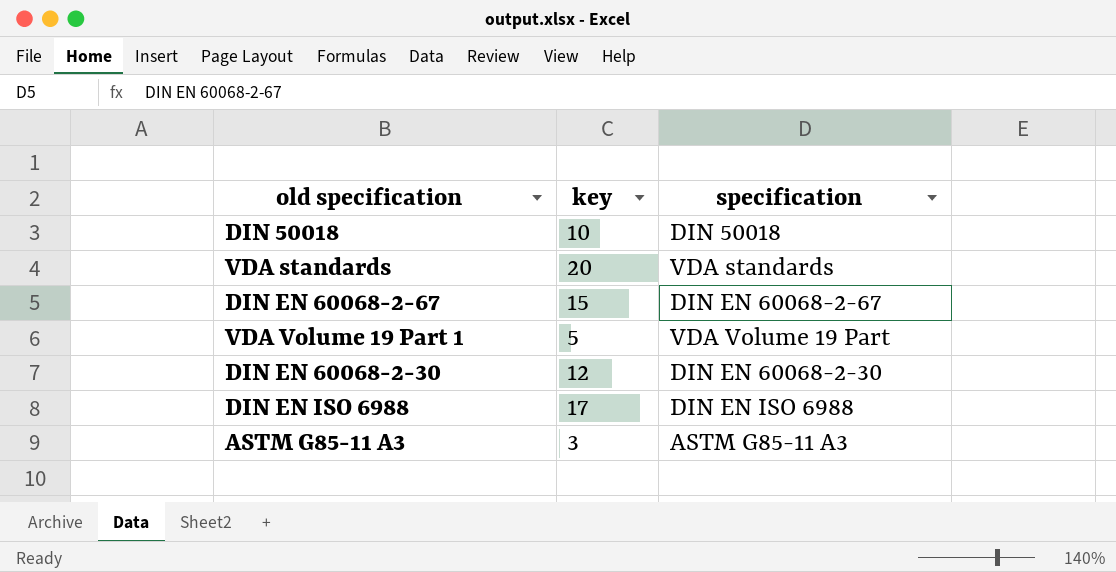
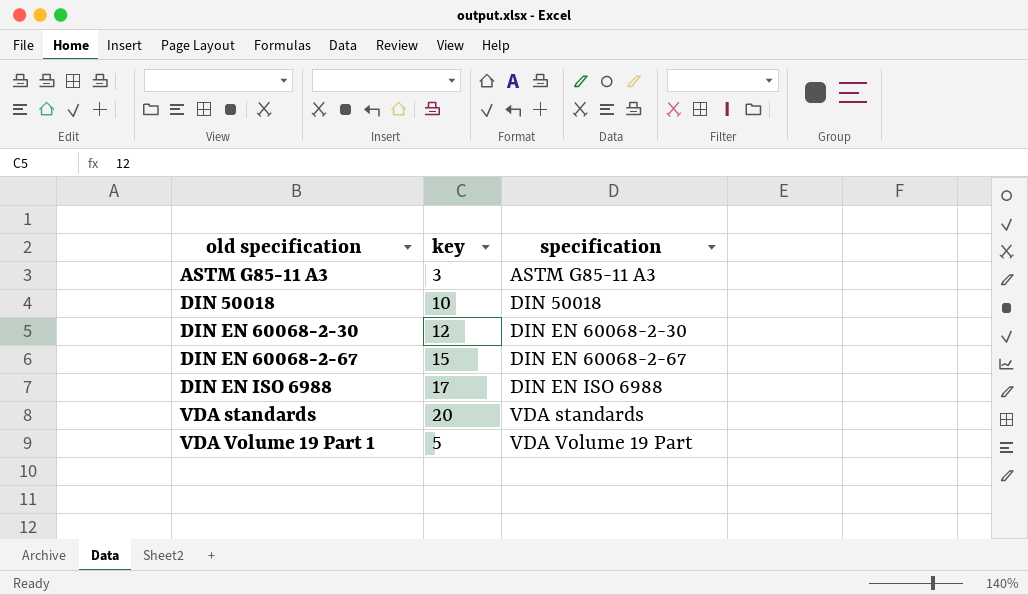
row order: none -> old specification ascending

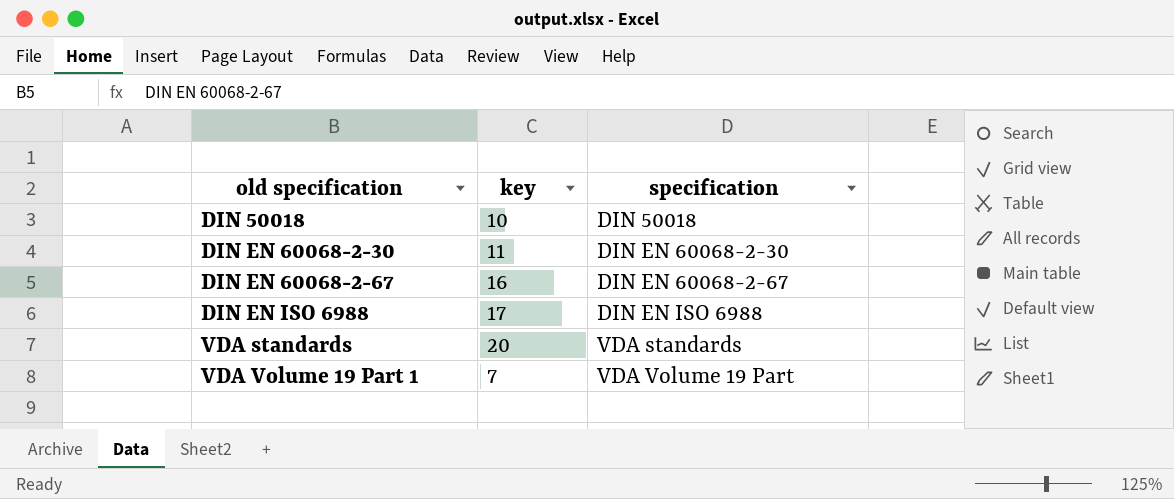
row ASTM G85-11 A3: 3 | ASTM G85-11 A3 -> none
DIN EN 60068-2-30 | key: 12 -> 11
DIN EN 60068-2-67 | key: 15 -> 16
VDA Volume 19 Part 1 | key: 5 -> 7

